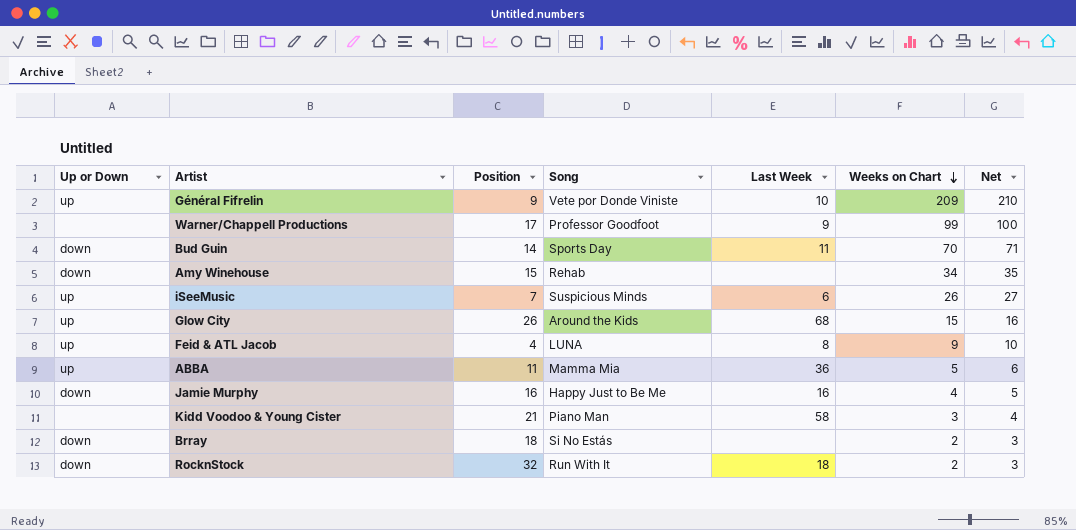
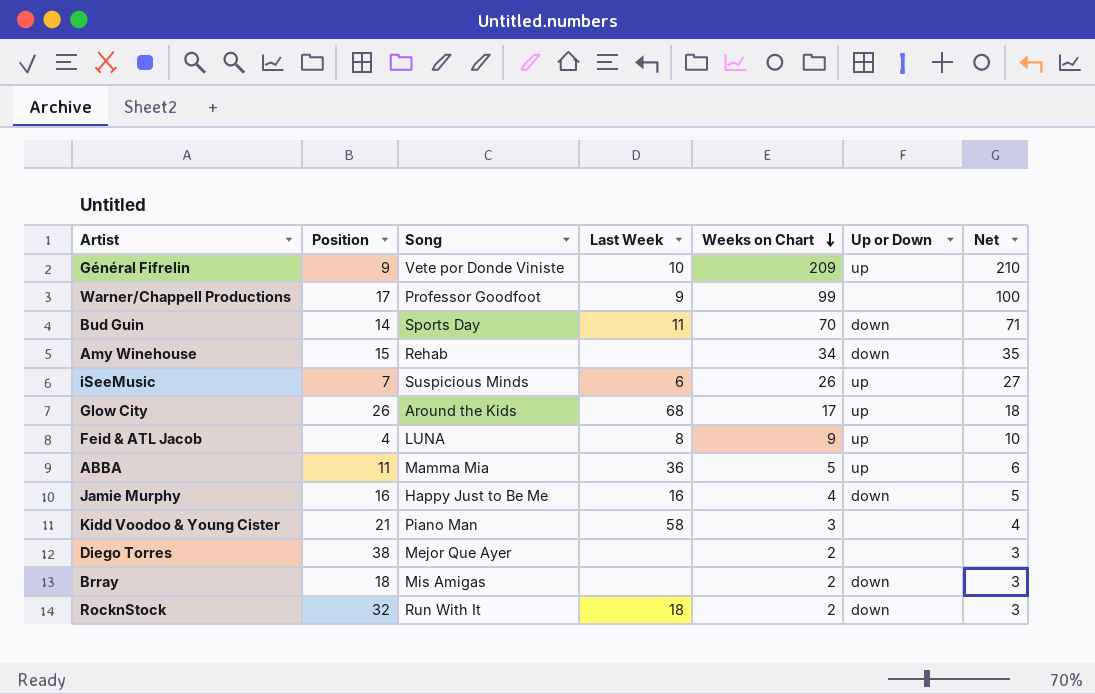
column Up or Down | position: 1 -> 6
Glow City | Weeks on Chart: 15 -> 17
Glow City | Net: 16 -> 18
row Diego Torres: none -> 38 | Mejor Que Ayer | none | 2 | none | 3
Brray | Song: Si No Estás -> Mis Amigas

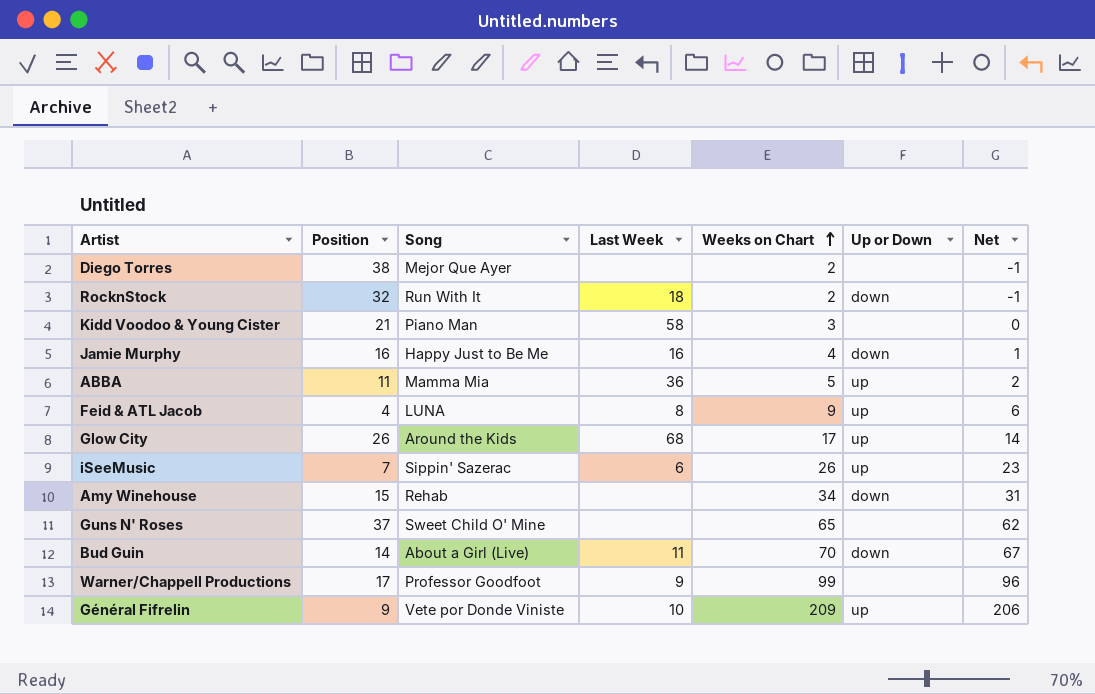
row order: Weeks on Chart descending -> Weeks on Chart ascending
column Net | formula: [Weeks on Chart] + 1 -> [Weeks on Chart] - 3
row Brray: 18 | Mis Amigas | none | 2 | down | 3 -> none
iSeeMusic | Song: Suspicious Minds -> Sippin' Sazerac
row Guns N' Roses: none -> 37 | Sweet Child O' Mine | none | 65 | none | 62
Bud Guin | Song: Sports Day -> About a Girl (Live)

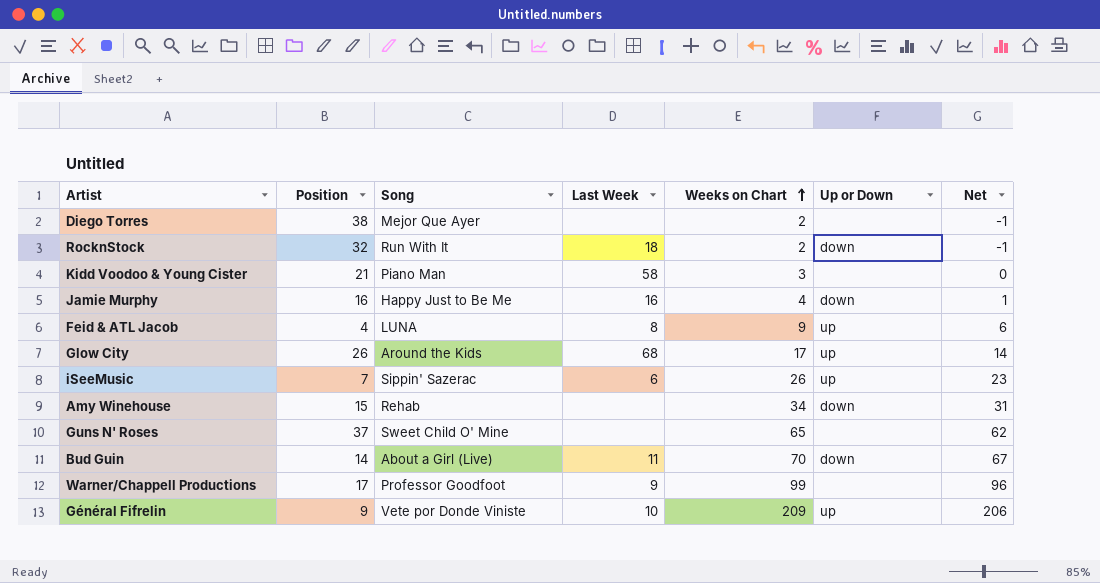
row ABBA: 11 | Mamma Mia | 36 | 5 | up | 2 -> none

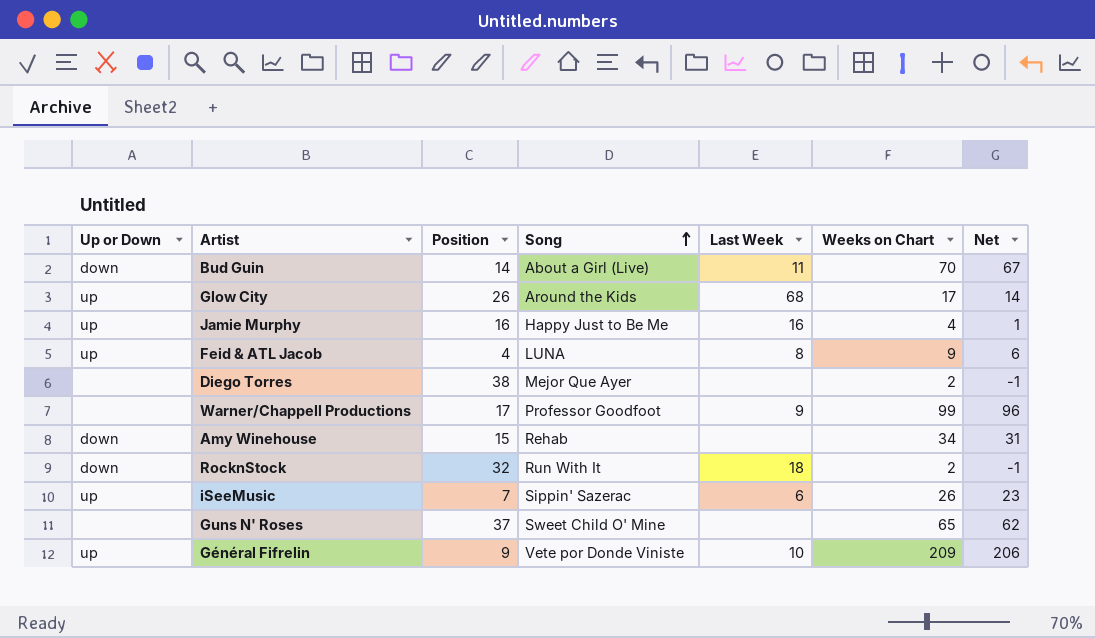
row order: Weeks on Chart ascending -> Song ascending
column Up or Down | position: 6 -> 1
row Kidd Voodoo & Young Cister: 21 | Piano Man | 58 | 3 | none | 0 -> none
Jamie Murphy | Up or Down: down -> up

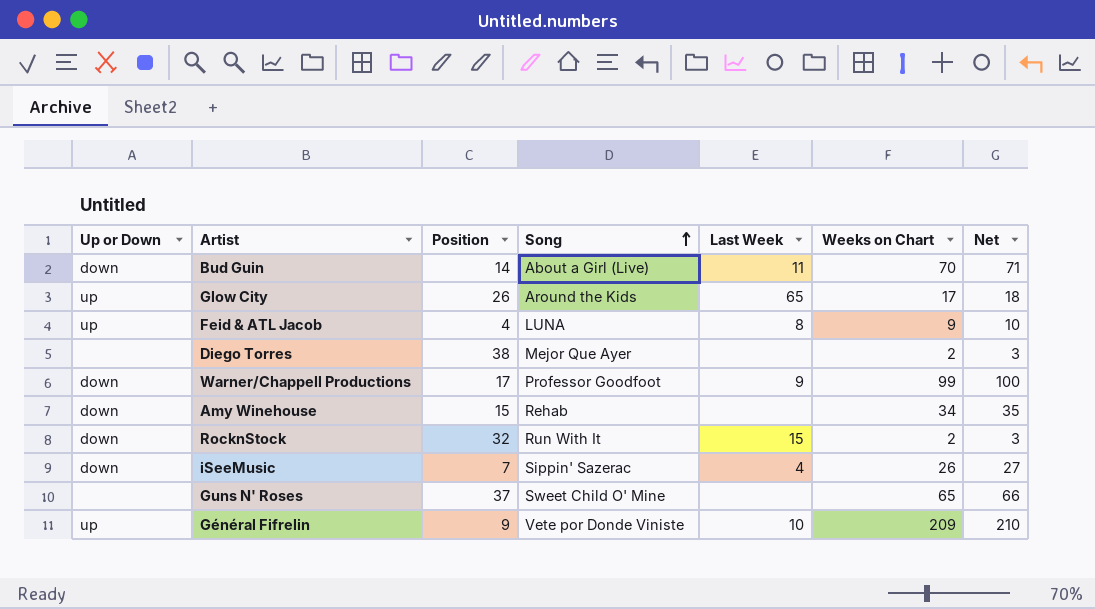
column Net | formula: [Weeks on Chart] - 3 -> [Weeks on Chart] + 1
row Jamie Murphy: up | 16 | Happy Just to Be Me | 16 | 4 | 1 -> none
Glow City | Last Week: 68 -> 65
Warner/Chappell Productions | Up or Down: none -> down
RocknStock | Last Week: 18 -> 15
iSeeMusic | Up or Down: up -> down
iSeeMusic | Last Week: 6 -> 4

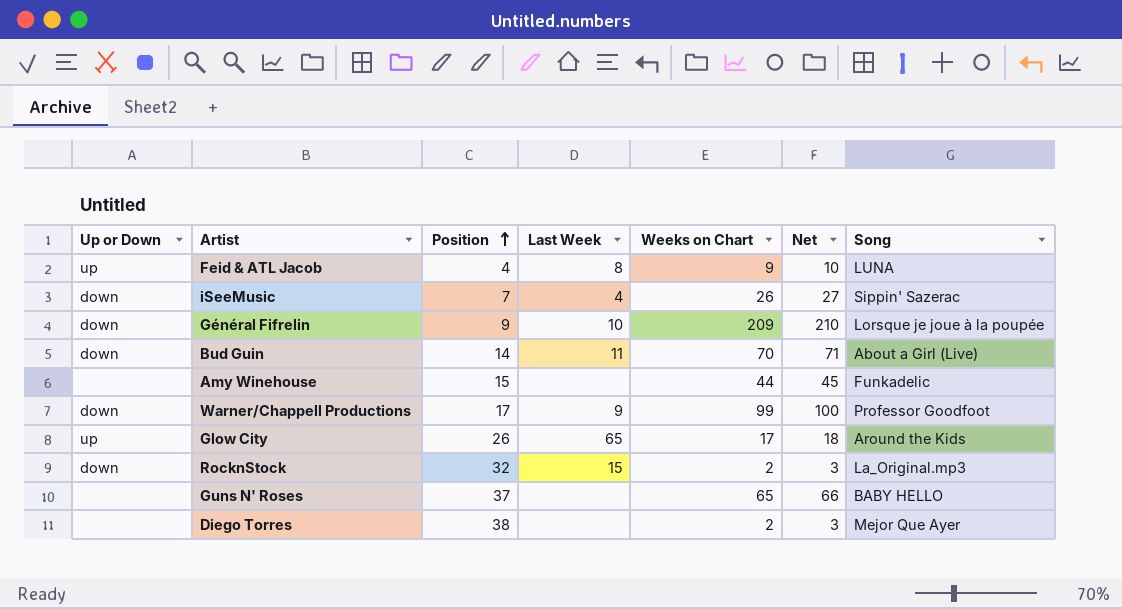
row order: Song ascending -> Position ascending
column Song | position: 4 -> 7
Général Fifrelin | Up or Down: up -> down
Général Fifrelin | Song: Vete por Donde Viniste -> Lorsque je joue à la poupée
Amy Winehouse | Up or Down: down -> none
Amy Winehouse | Weeks on Chart: 34 -> 44
Amy Winehouse | Net: 35 -> 45
Amy Winehouse | Song: Rehab -> Funkadelic
RocknStock | Song: Run With It -> La_Original.mp3
Guns N' Roses | Song: Sweet Child O' Mine -> BABY HELLO

